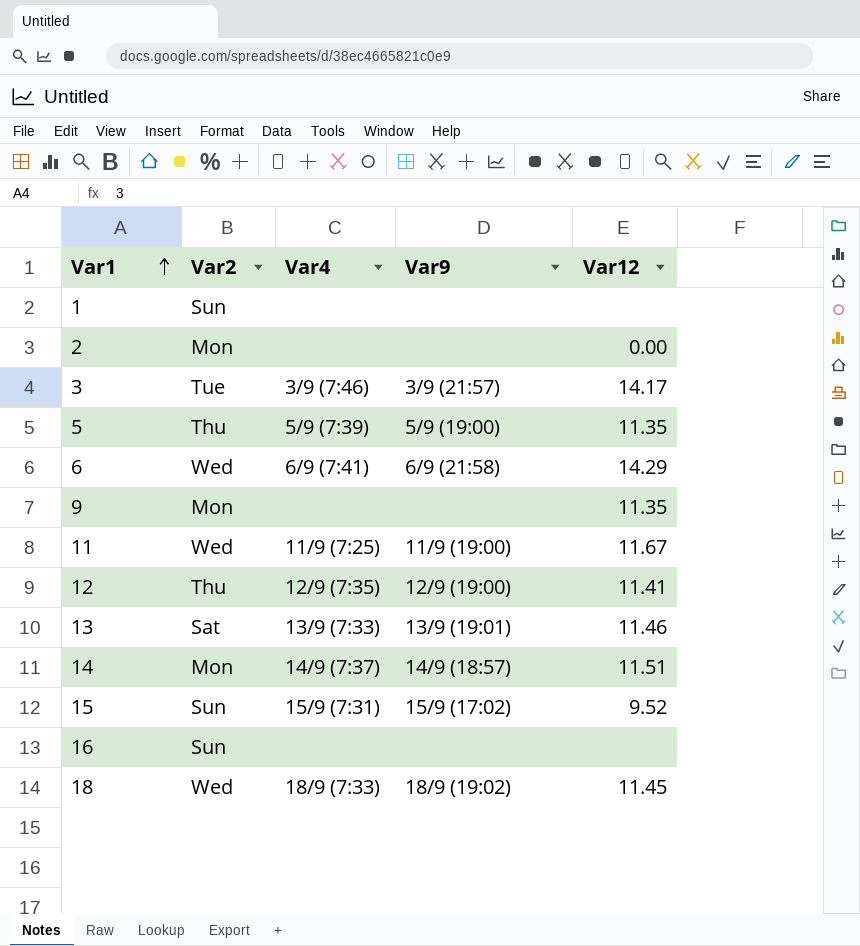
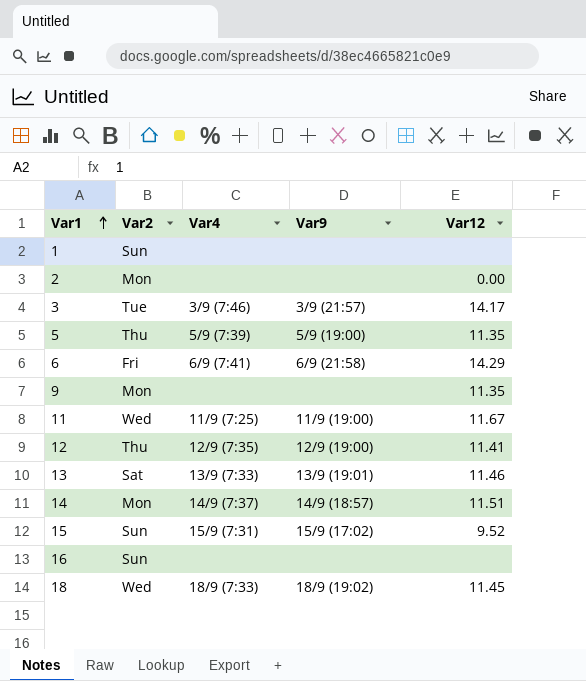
6 | Var2: Wed -> Fri

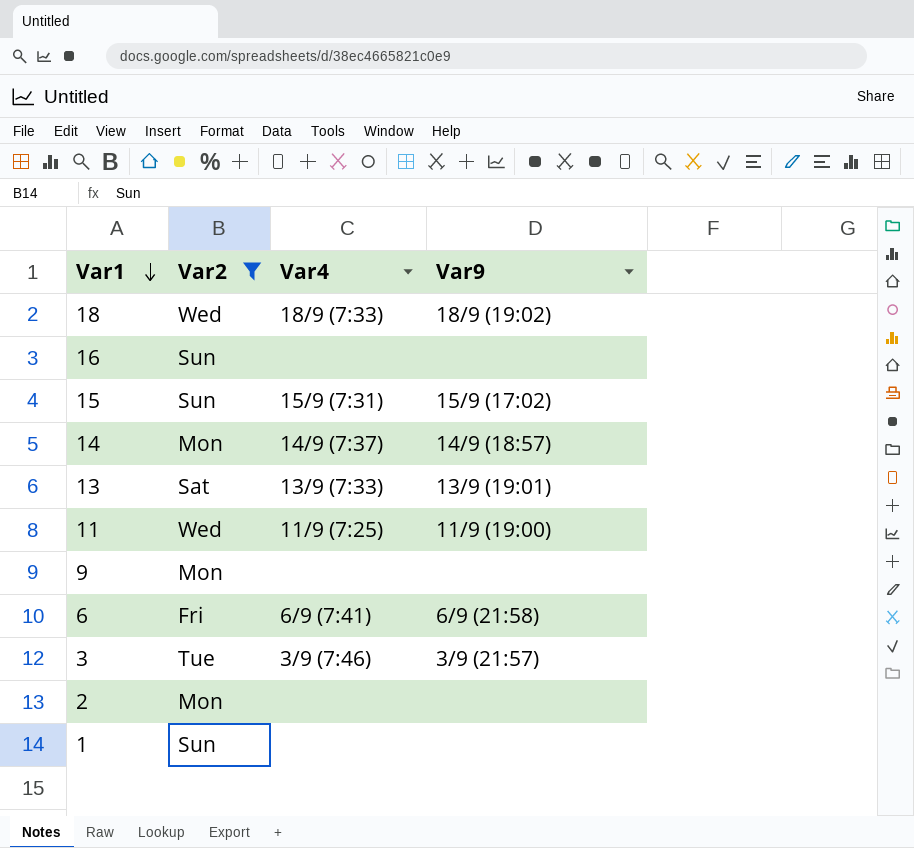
filter: none -> Var2 != Thu
row order: Var1 ascending -> Var1 descending
column Var12 | position: 5 -> none

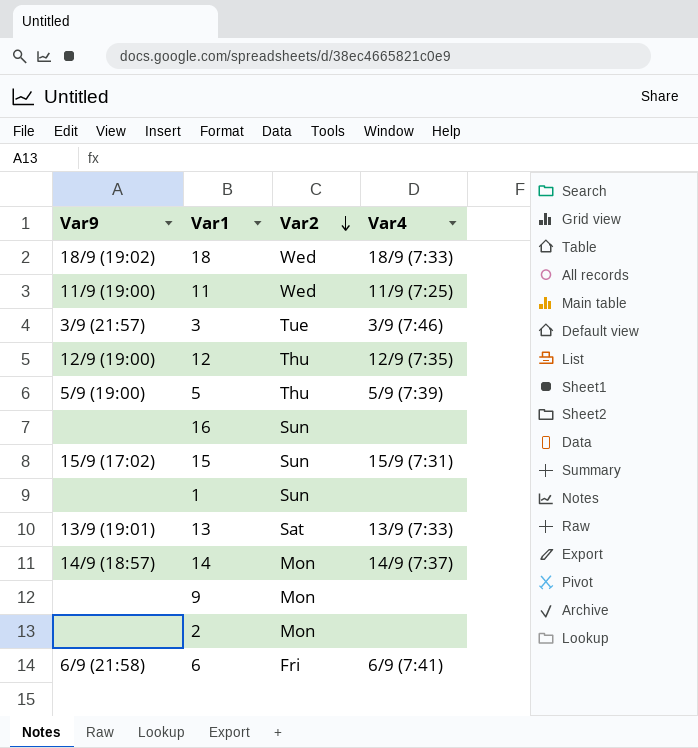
filter: Var2 != Thu -> none
row order: Var1 descending -> Var2 descending
column Var9 | position: 4 -> 1

